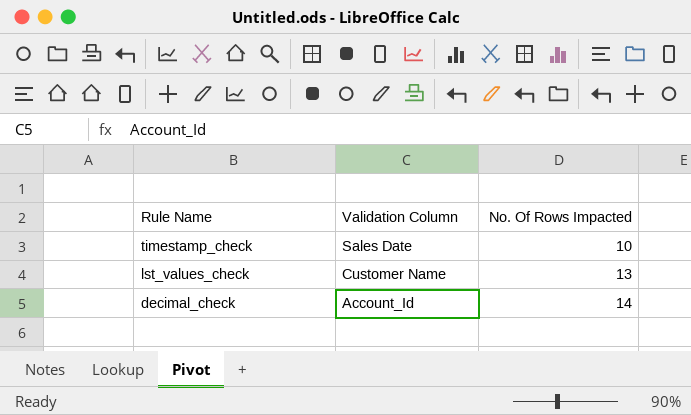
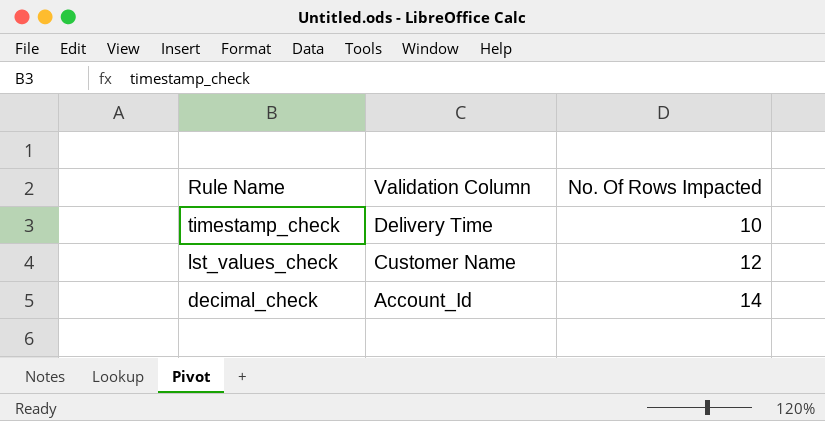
timestamp_check | Validation Column: Sales Date -> Delivery Time
lst_values_check | No. Of Rows Impacted: 13 -> 12

